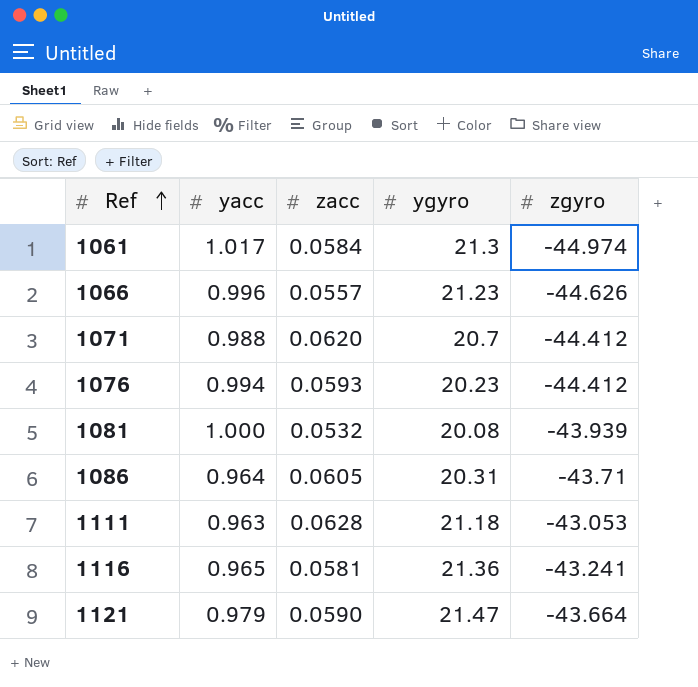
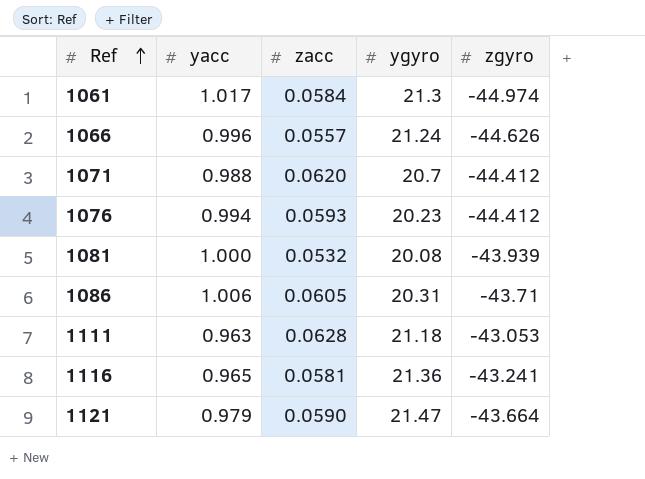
1066 | ygyro: 21.23 -> 21.24
1086 | yacc: 0.964 -> 1.006

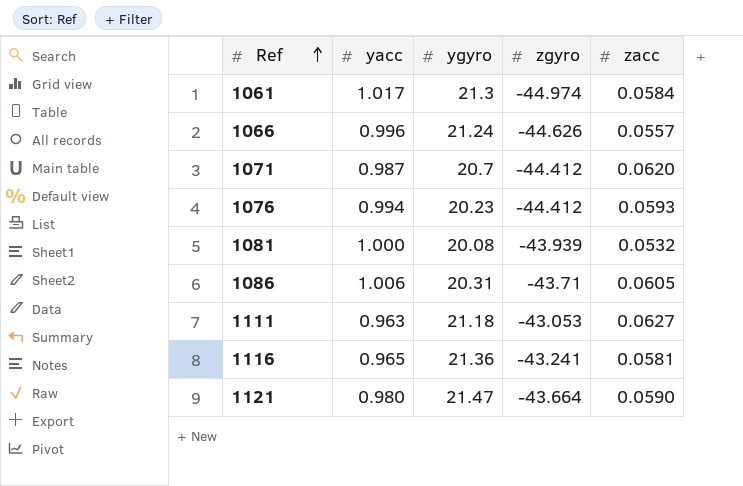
column zacc | position: 3 -> 5
1071 | yacc: 0.988 -> 0.987
1111 | zacc: 0.0628 -> 0.0627
1121 | yacc: 0.979 -> 0.980

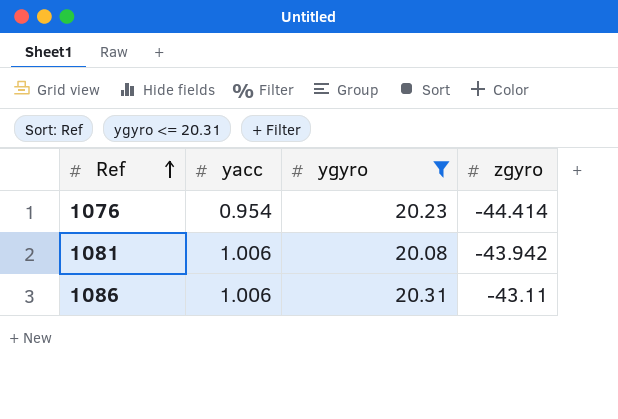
filter: none -> ygyro <= 20.31
column zacc | position: 5 -> none
1076 | yacc: 0.994 -> 0.954
1076 | zgyro: -44.412 -> -44.414
1081 | yacc: 1.000 -> 1.006
1081 | zgyro: -43.939 -> -43.942
1086 | zgyro: -43.71 -> -43.11

